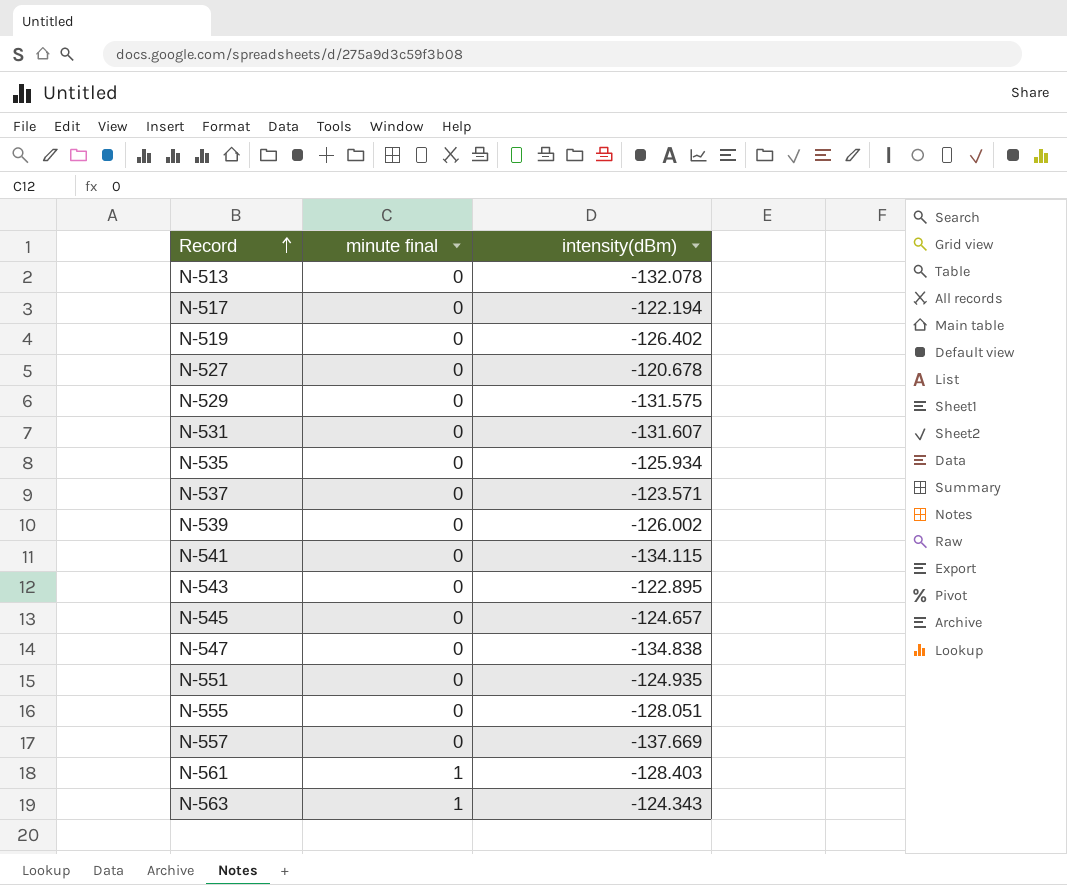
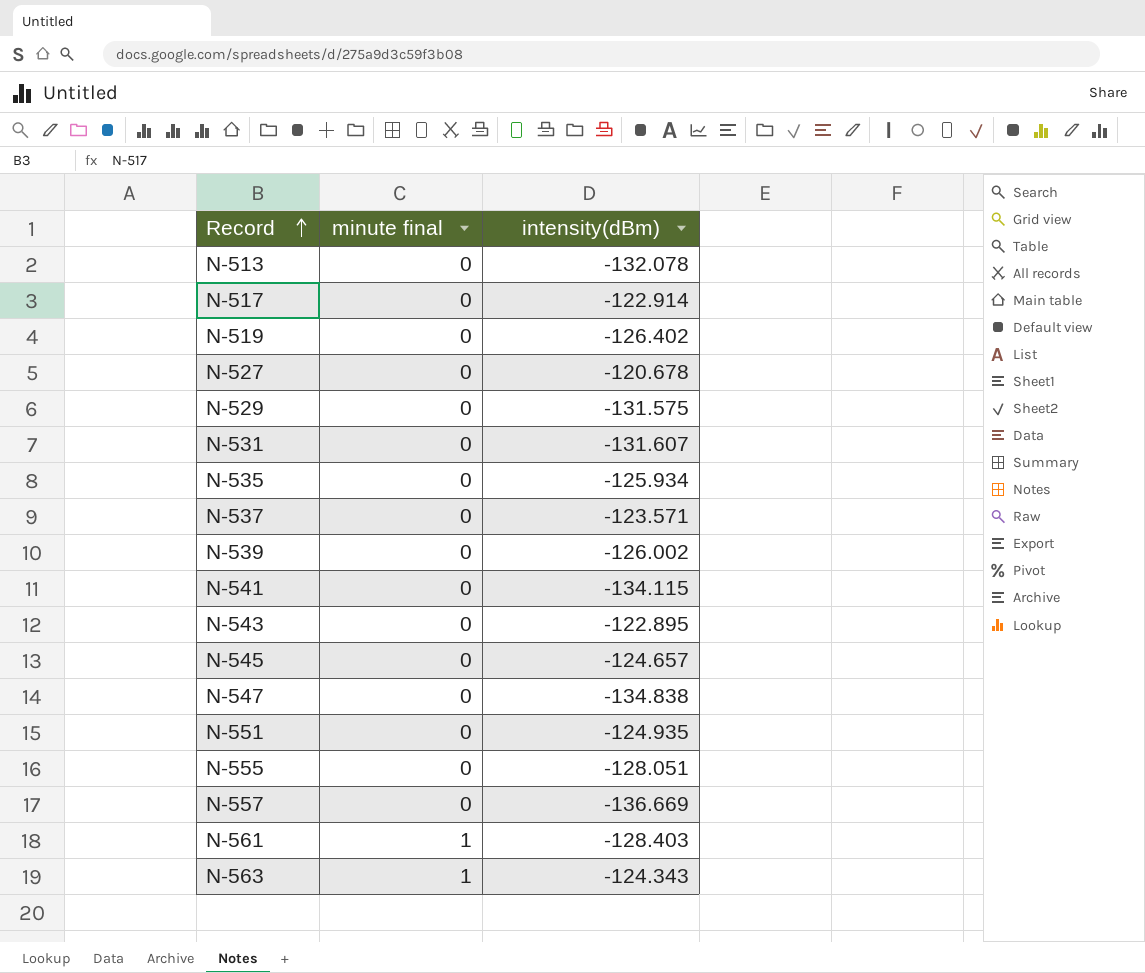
N-517 | intensity(dBm): -122.194 -> -122.914
N-557 | intensity(dBm): -137.669 -> -136.669

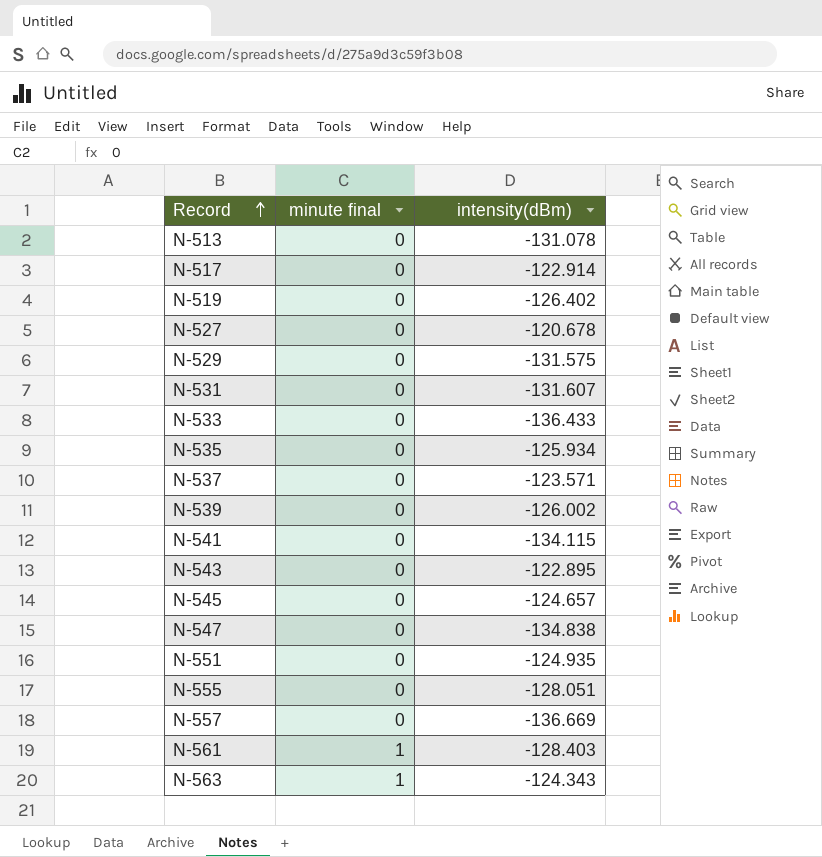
N-513 | intensity(dBm): -132.078 -> -131.078
row N-533: none -> 0 | -136.433

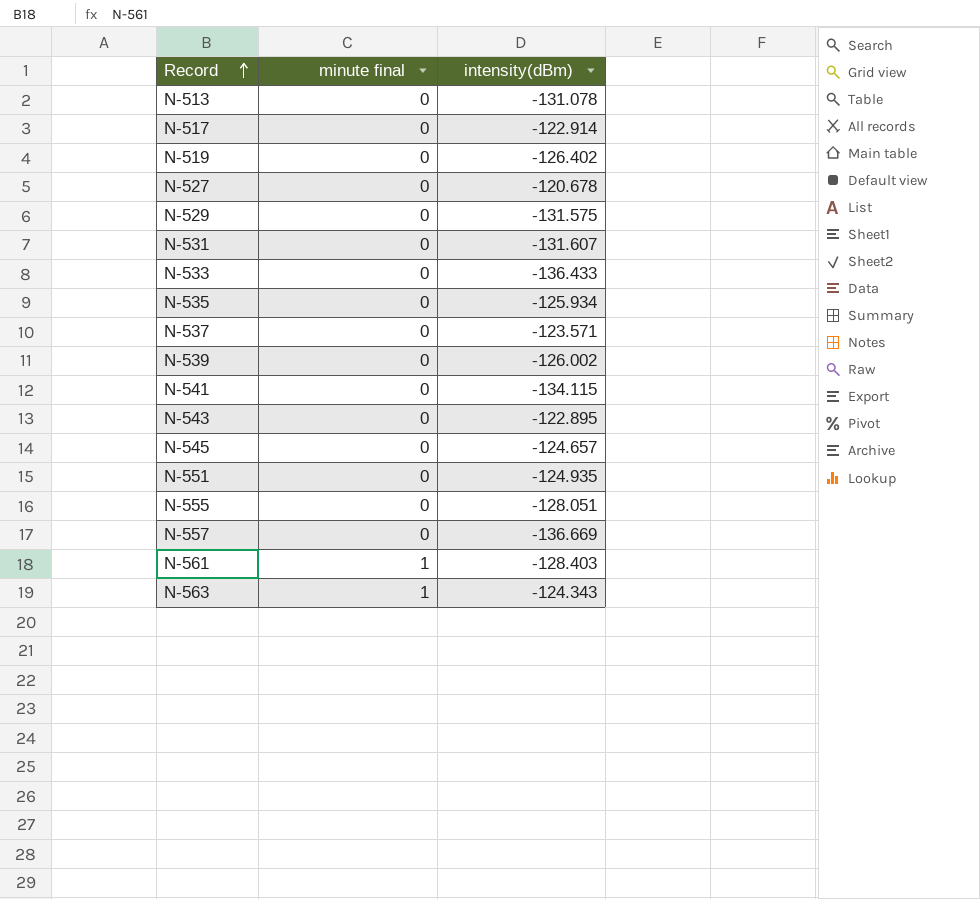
row N-547: 0 | -134.838 -> none

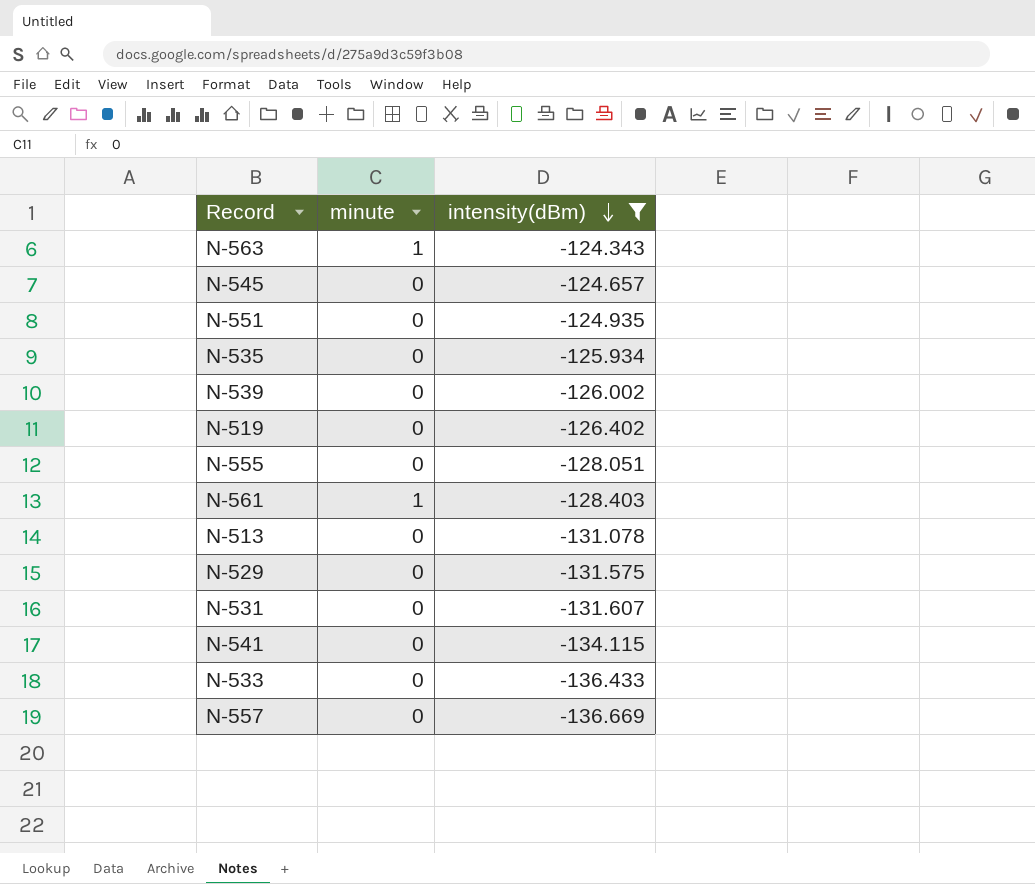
filter: none -> intensity(dBm) <= -124.343
row order: Record ascending -> intensity(dBm) descending
column name: minute final -> minute

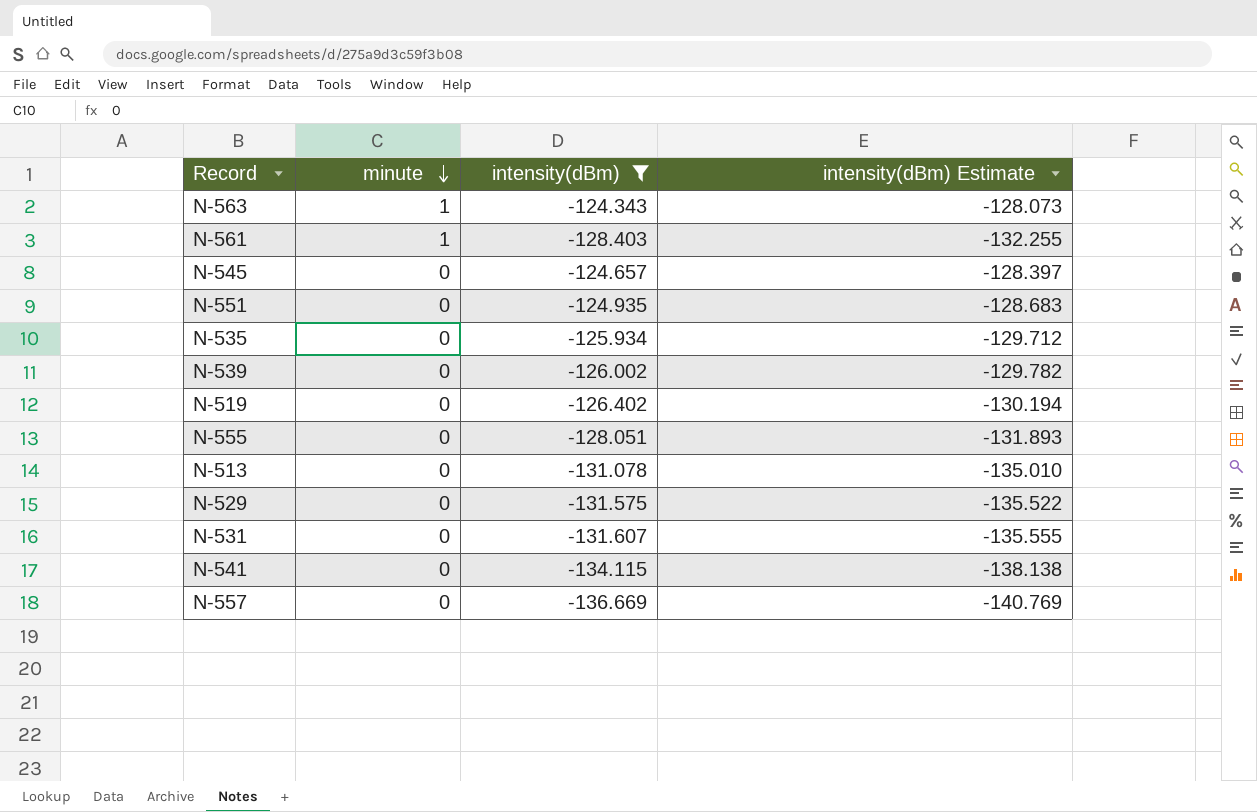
row order: intensity(dBm) descending -> minute descending
column intensity(dBm) Estimate | formula: none -> [intensity(dBm)] * 1.03
row N-533: 0 | -136.433 -> none

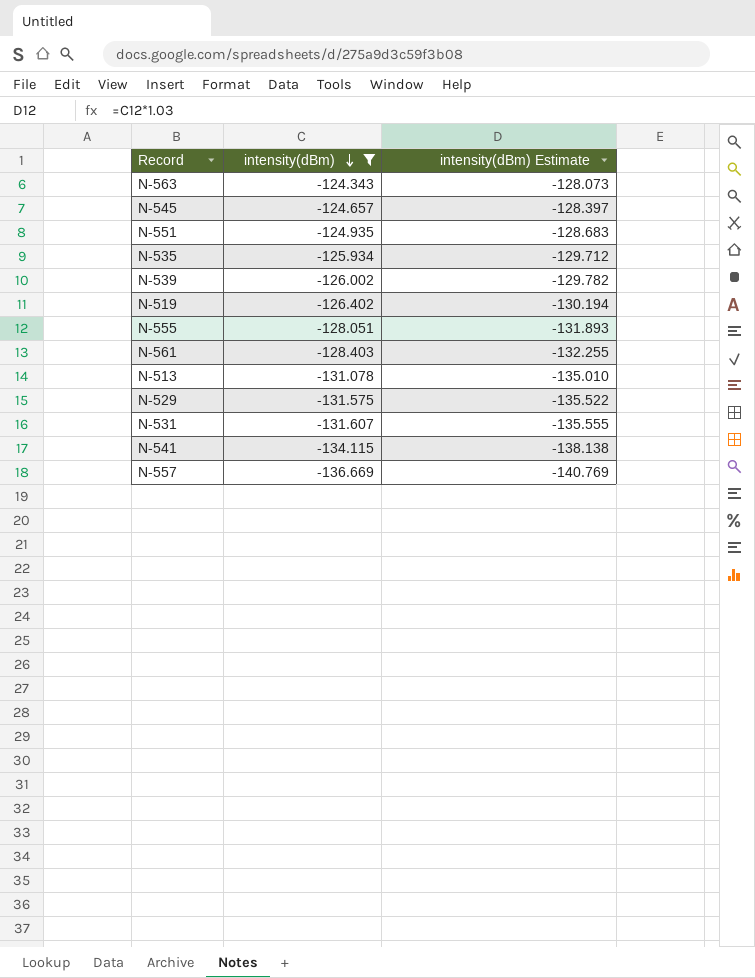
row order: minute descending -> intensity(dBm) descending
column minute | position: 2 -> none

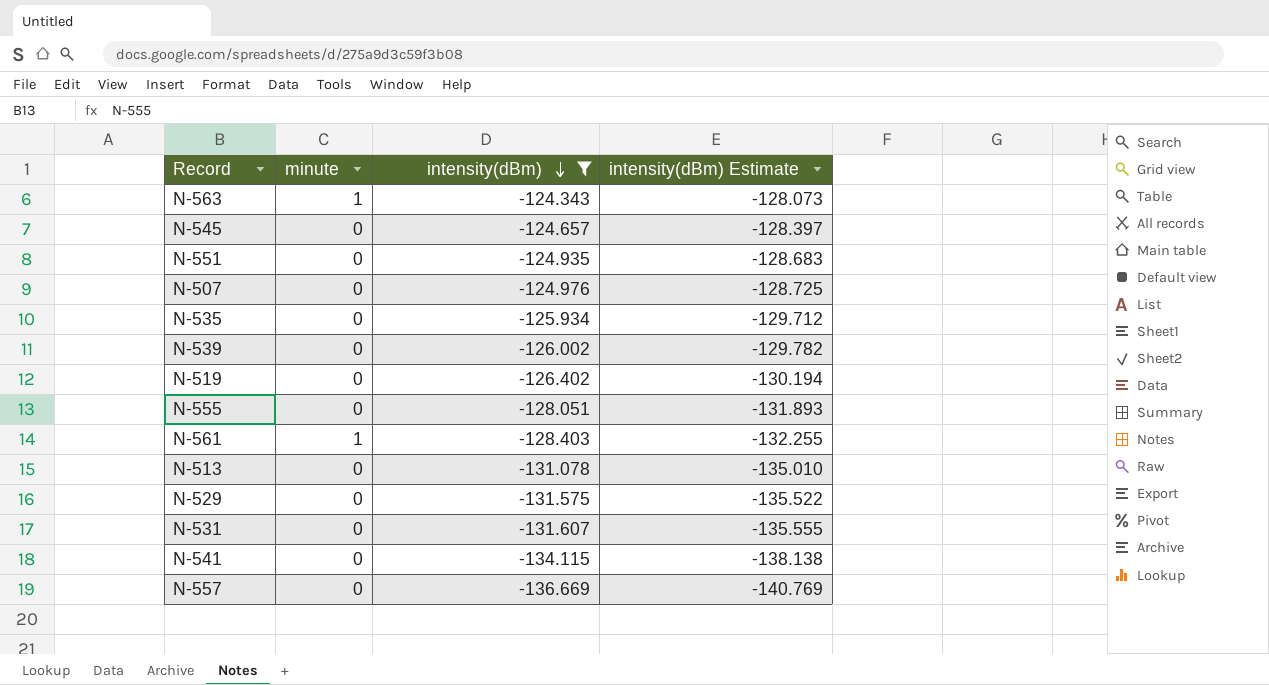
column minute | position: none -> 2
row N-507: none -> 0 | -124.976 | -128.725

